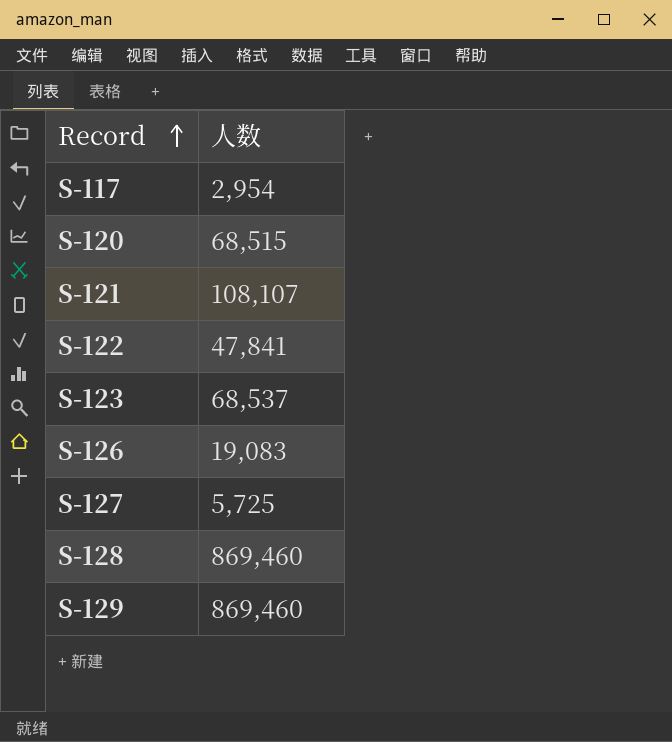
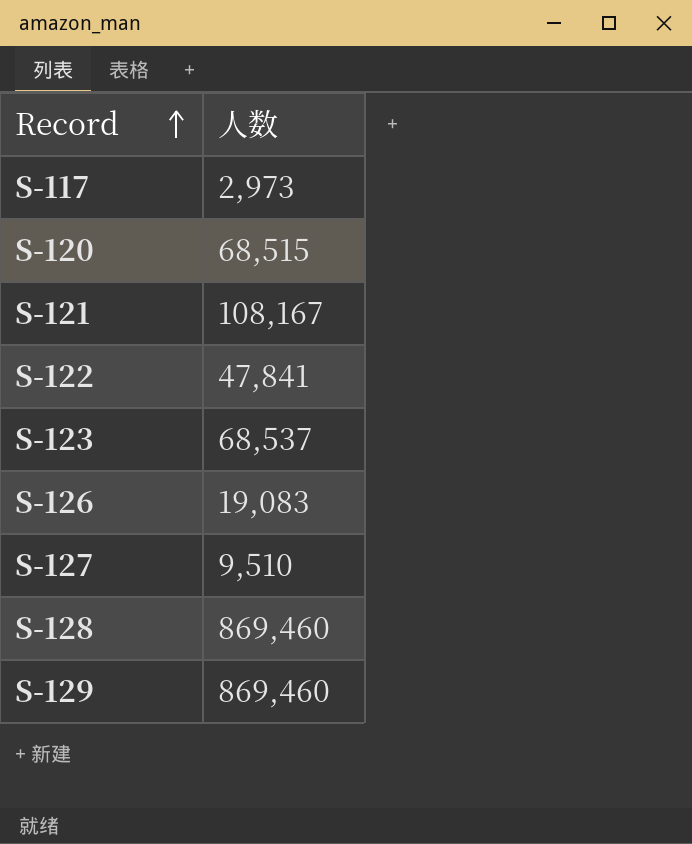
S-117 | 人数: 2,954 -> 2,973
S-121 | 人数: 108,107 -> 108,167
S-127 | 人数: 5,725 -> 9,510

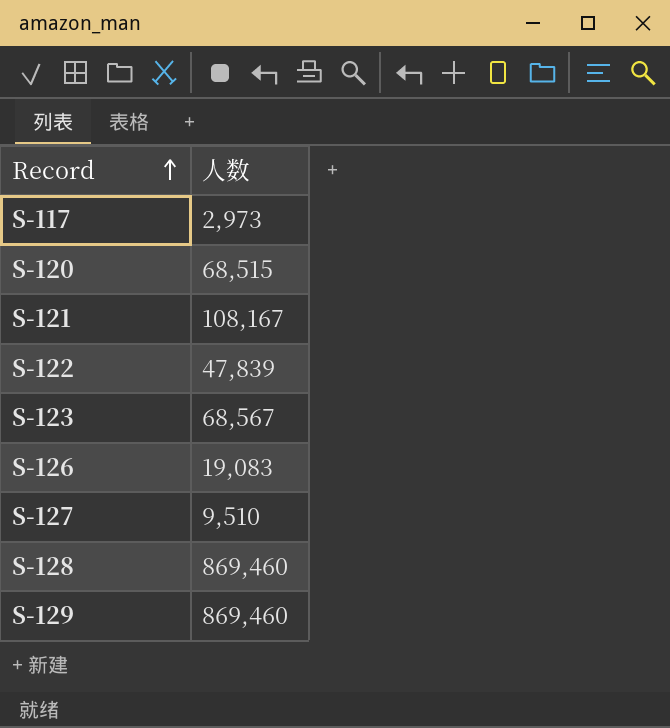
S-122 | 人数: 47,841 -> 47,839
S-123 | 人数: 68,537 -> 68,567

